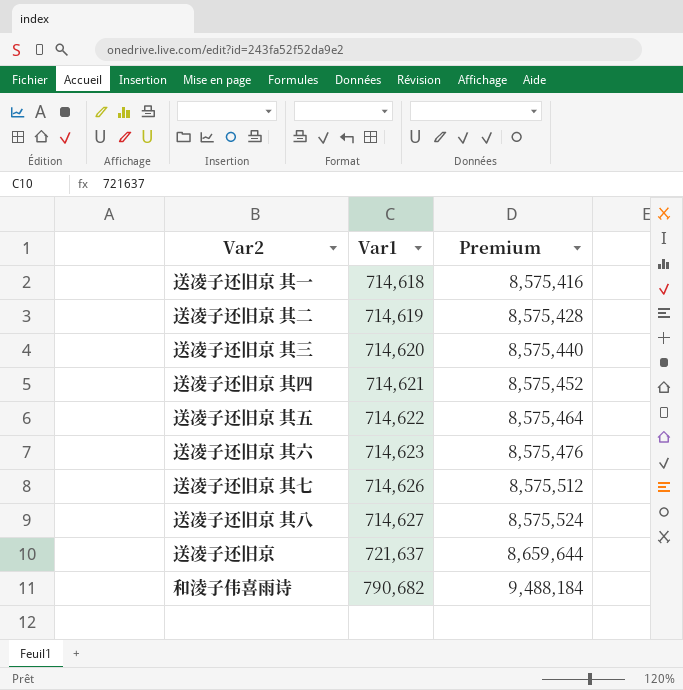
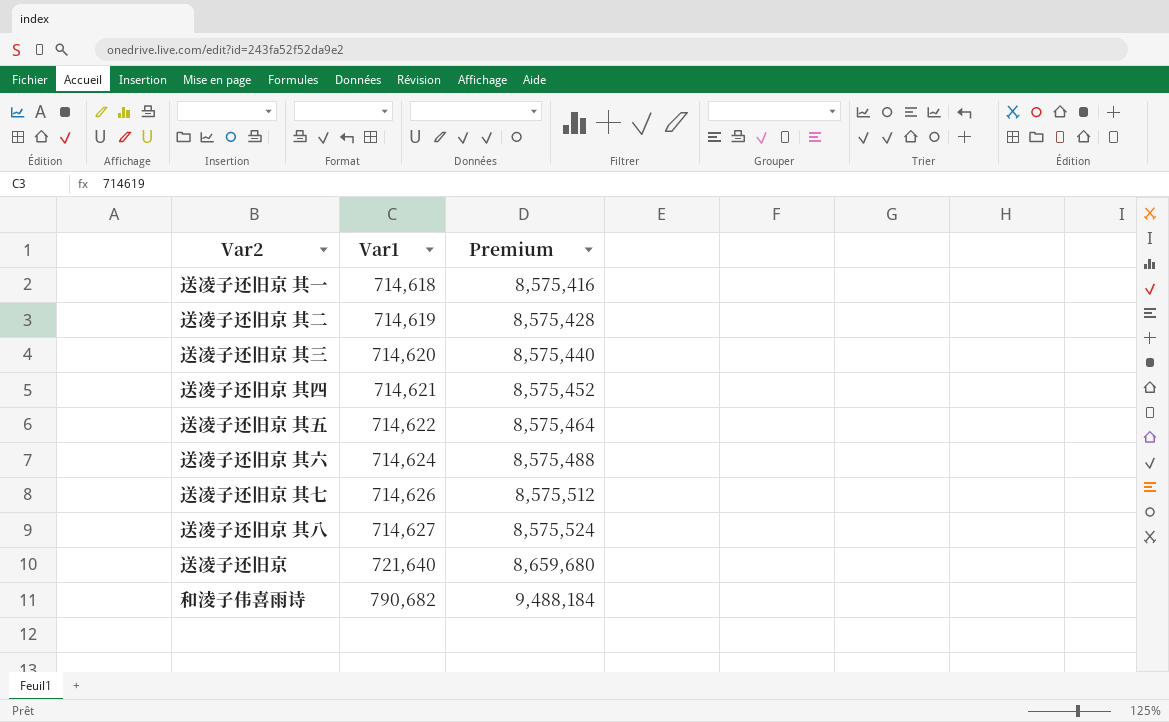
送凌子还旧京 其六 | Var1: 714,623 -> 714,624
送凌子还旧京 其六 | Premium: 8,575,476 -> 8,575,488
送凌子还旧京 | Var1: 721,637 -> 721,640
送凌子还旧京 | Premium: 8,659,644 -> 8,659,680

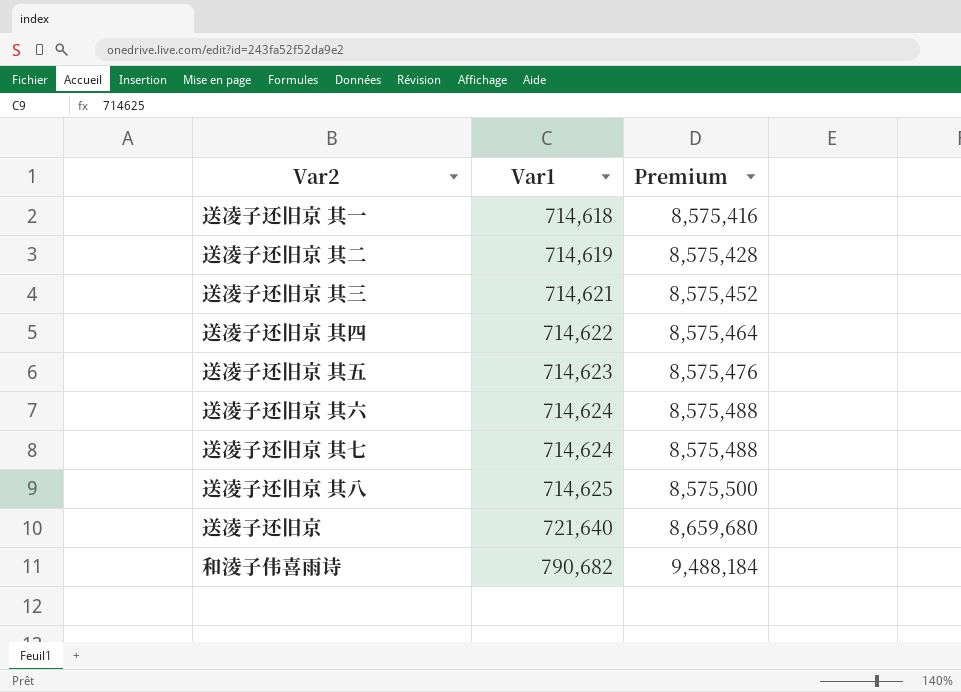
送凌子还旧京 其三 | Var1: 714,620 -> 714,621
送凌子还旧京 其三 | Premium: 8,575,440 -> 8,575,452
送凌子还旧京 其四 | Var1: 714,621 -> 714,622
送凌子还旧京 其四 | Premium: 8,575,452 -> 8,575,464
送凌子还旧京 其五 | Var1: 714,622 -> 714,623
送凌子还旧京 其五 | Premium: 8,575,464 -> 8,575,476
送凌子还旧京 其七 | Var1: 714,626 -> 714,624
送凌子还旧京 其七 | Premium: 8,575,512 -> 8,575,488
送凌子还旧京 其八 | Var1: 714,627 -> 714,625
送凌子还旧京 其八 | Premium: 8,575,524 -> 8,575,500

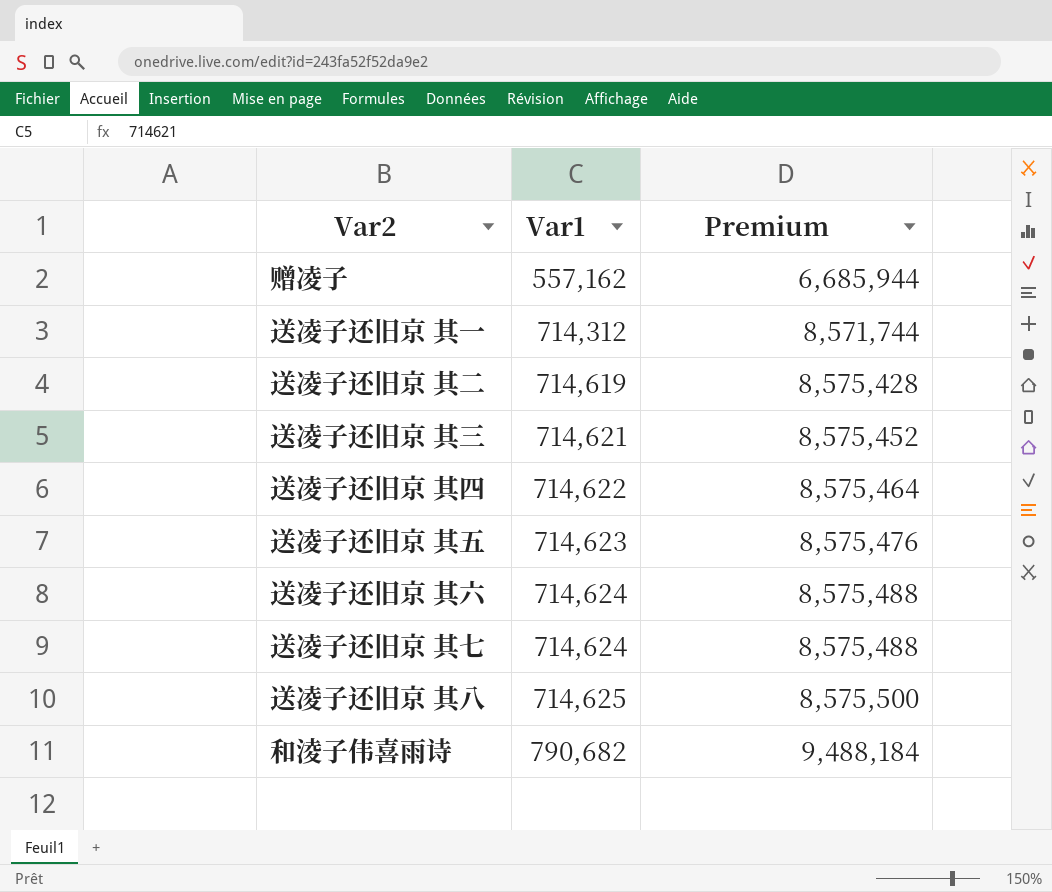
row 送凌子还旧京: 721,640 | 8,659,680 -> none
row 赠凌子: none -> 557,162 | 6,685,944
送凌子还旧京 其一 | Var1: 714,618 -> 714,312
送凌子还旧京 其一 | Premium: 8,575,416 -> 8,571,744

